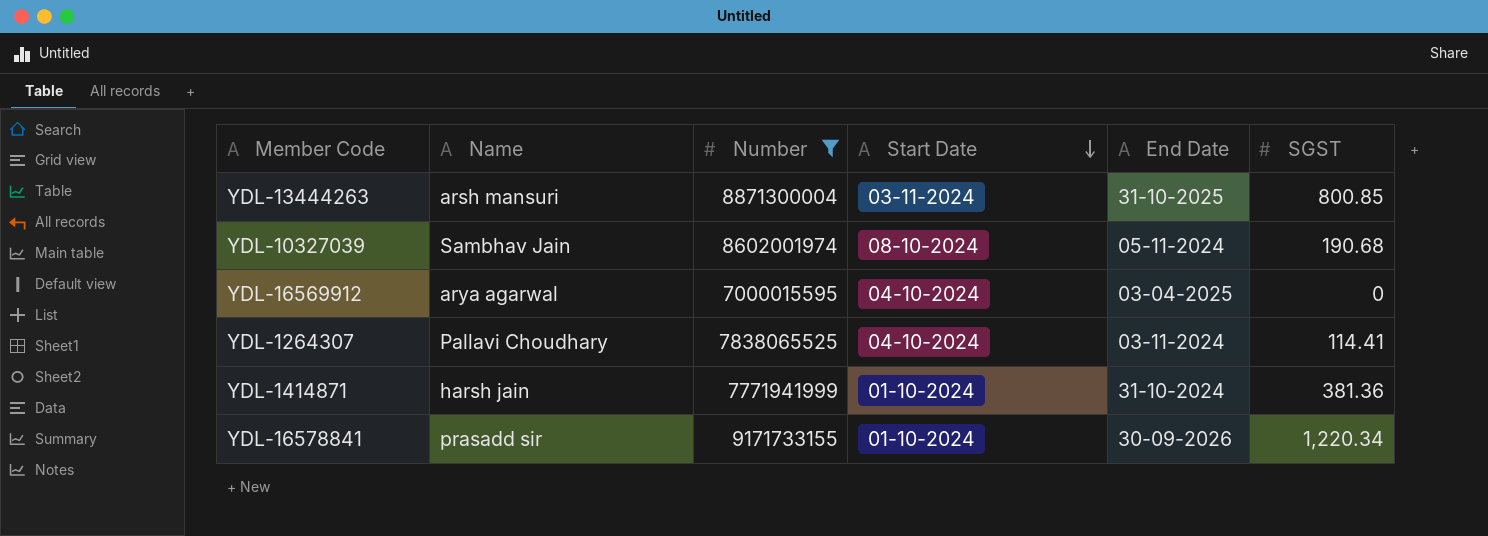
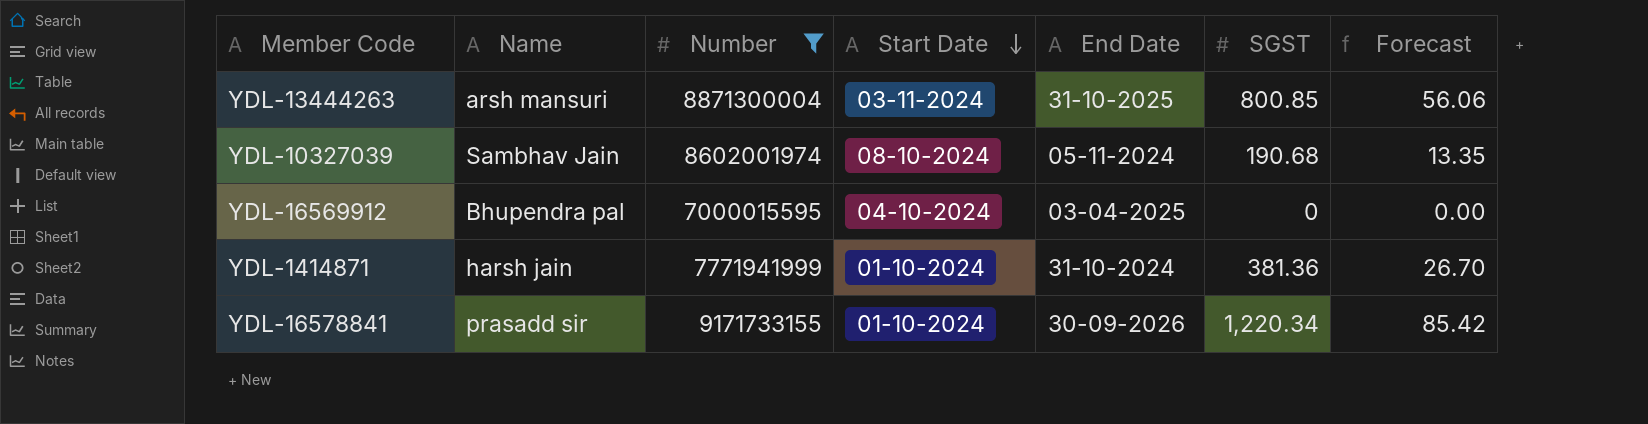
column Forecast | formula: none -> [SGST] * 0.07
row YDL-1264307: Pallavi Choudhary | 7838065525 | 04-10-2024 | 03-11-2024 | 114.41 -> none
YDL-16569912 | Name: arya agarwal -> Bhupendra pal

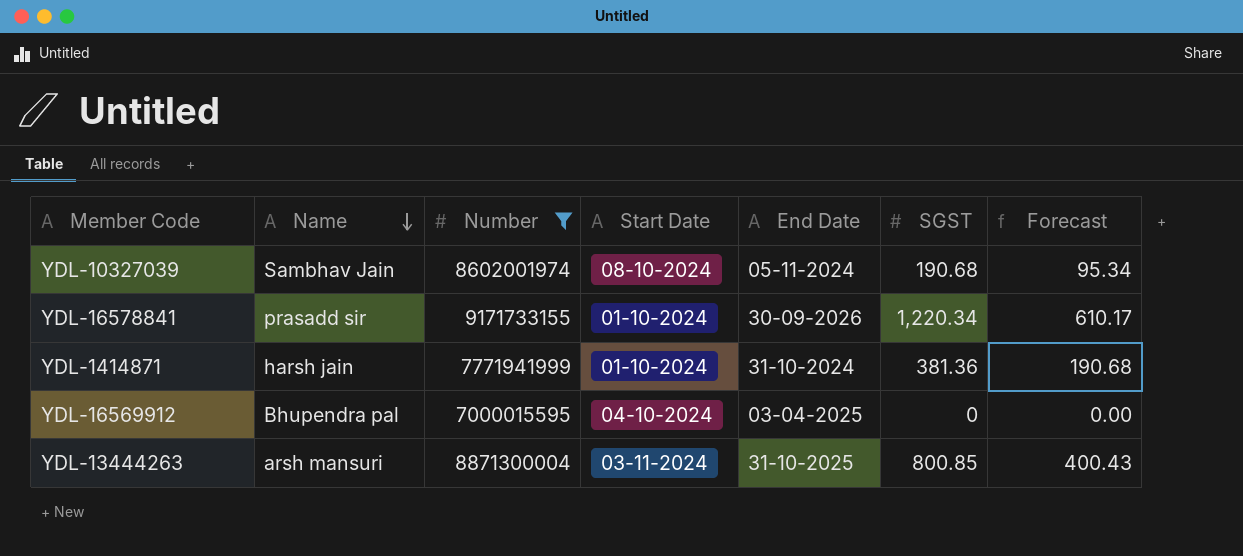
row order: Start Date descending -> Name descending
column Forecast | formula: [SGST] * 0.07 -> [SGST] * 0.5

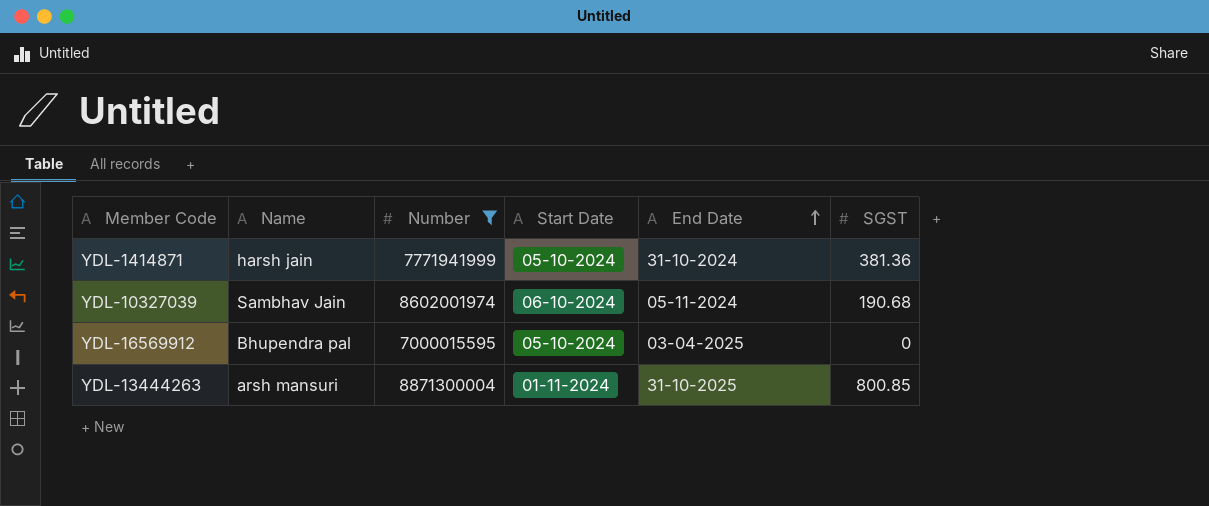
row order: Name descending -> End Date ascending
column Forecast | formula: [SGST] * 0.5 -> none
row YDL-16578841: prasadd sir | 9171733155 | 01-10-2024 | 30-09-2026 | 1,220.34 | 610.17 -> none
YDL-1414871 | Start Date: 01-10-2024 -> 05-10-2024
YDL-10327039 | Start Date: 08-10-2024 -> 06-10-2024
YDL-16569912 | Start Date: 04-10-2024 -> 05-10-2024
YDL-13444263 | Start Date: 03-11-2024 -> 01-11-2024

